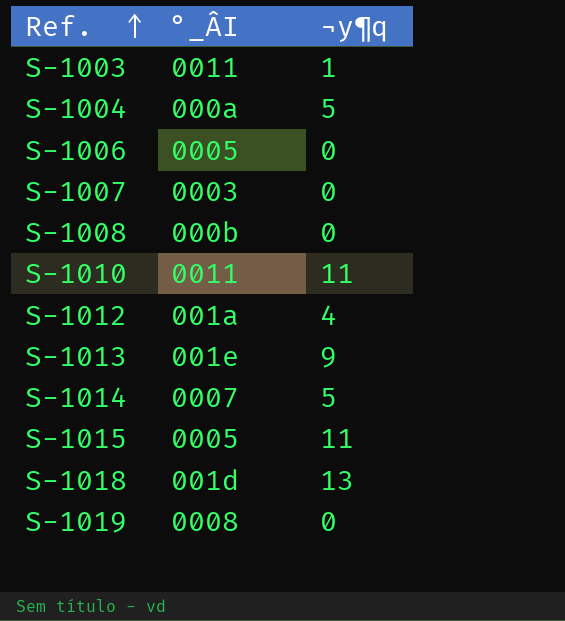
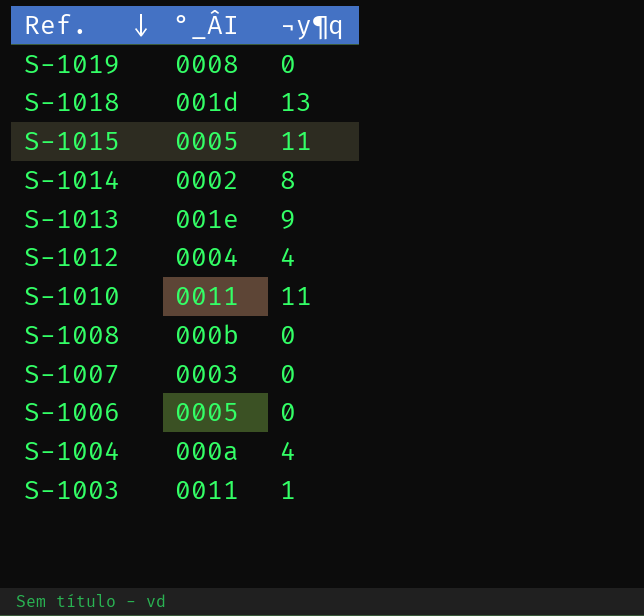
row order: Ref. ascending -> Ref. descending
S-1014 | °_ÂI: 0007 -> 0002
S-1014 | ¬y¶q: 5 -> 8
S-1012 | °_ÂI: 001a -> 0004
S-1004 | ¬y¶q: 5 -> 4

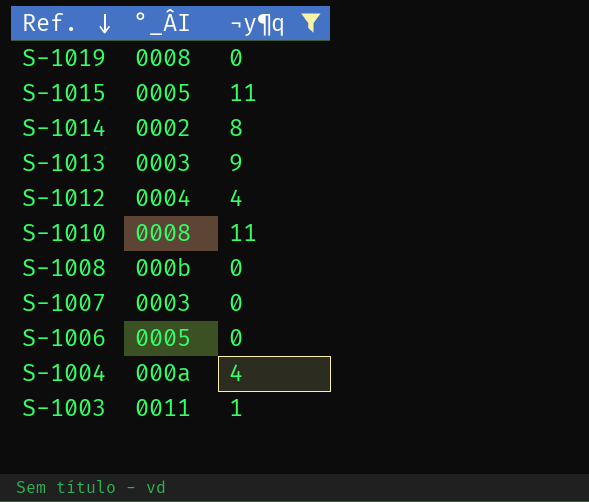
filter: none -> ¬y¶q != 13
S-1013 | °_ÂI: 001e -> 0003
S-1010 | °_ÂI: 0011 -> 0008

